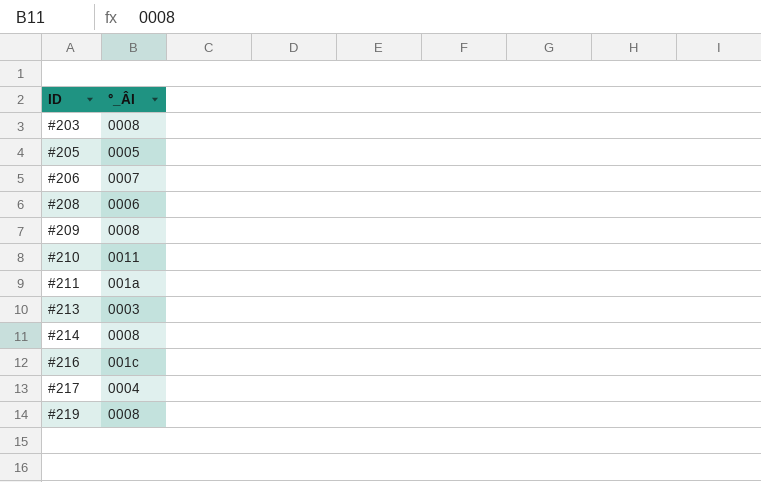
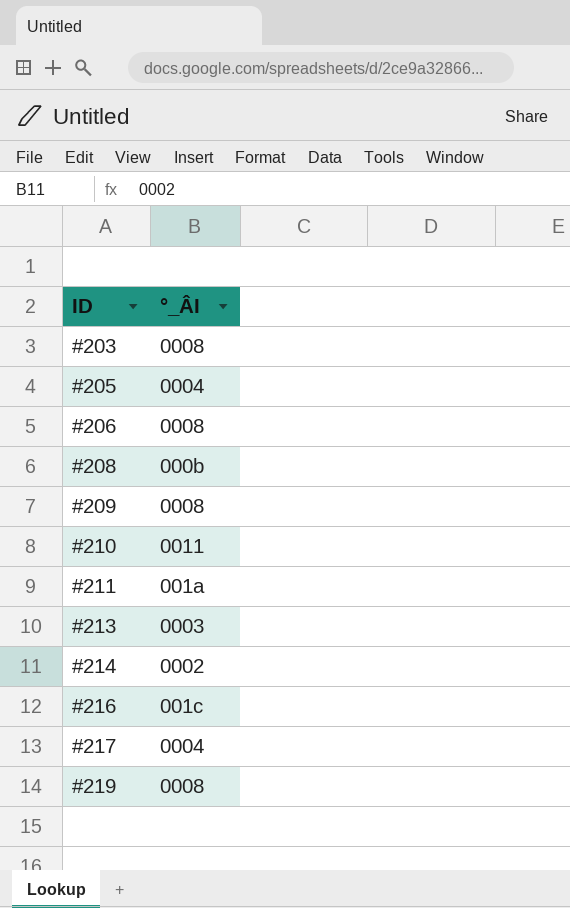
#205 | °_ÂI: 0005 -> 0004
#206 | °_ÂI: 0007 -> 0008
#208 | °_ÂI: 0006 -> 000b
#214 | °_ÂI: 0008 -> 0002

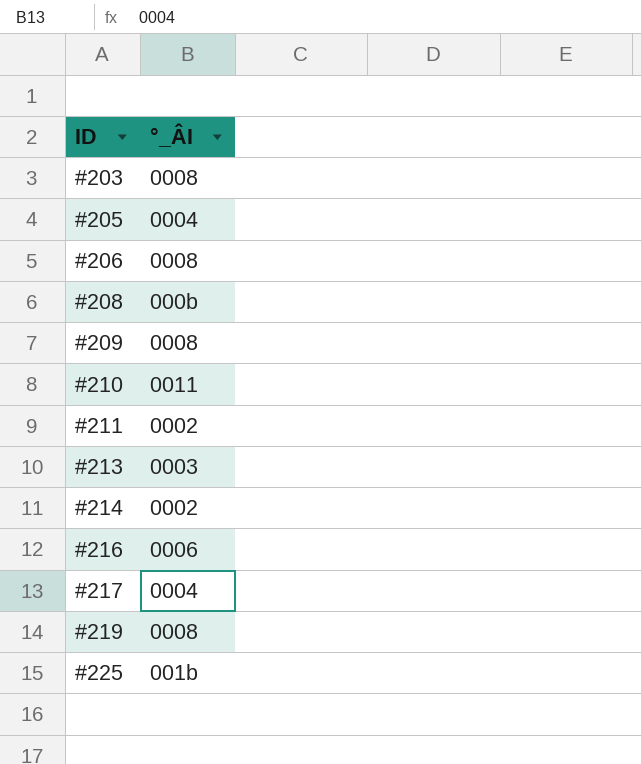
#211 | °_ÂI: 001a -> 0002
#216 | °_ÂI: 001c -> 0006
row #225: none -> 001b

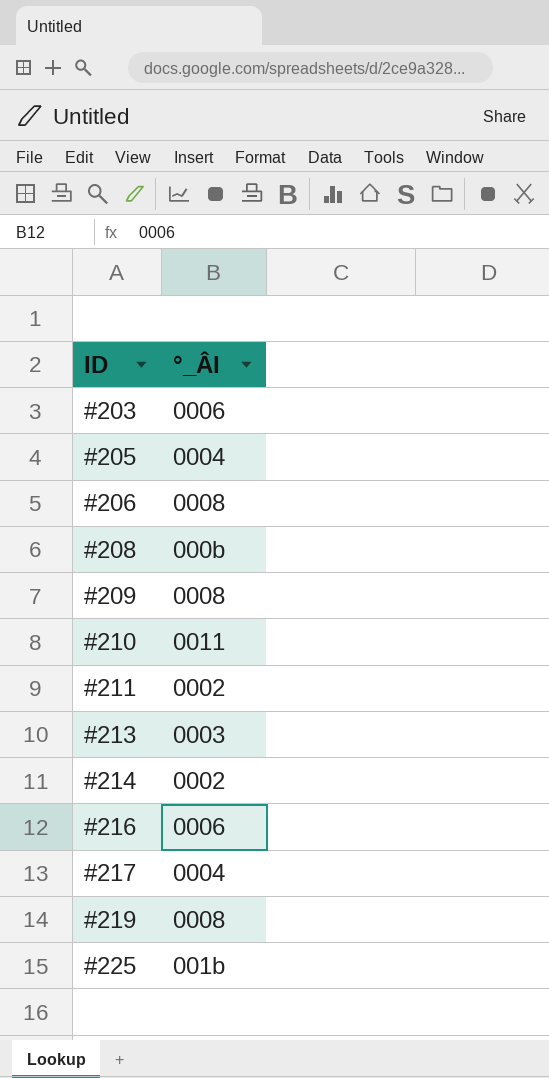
#203 | °_ÂI: 0008 -> 0006

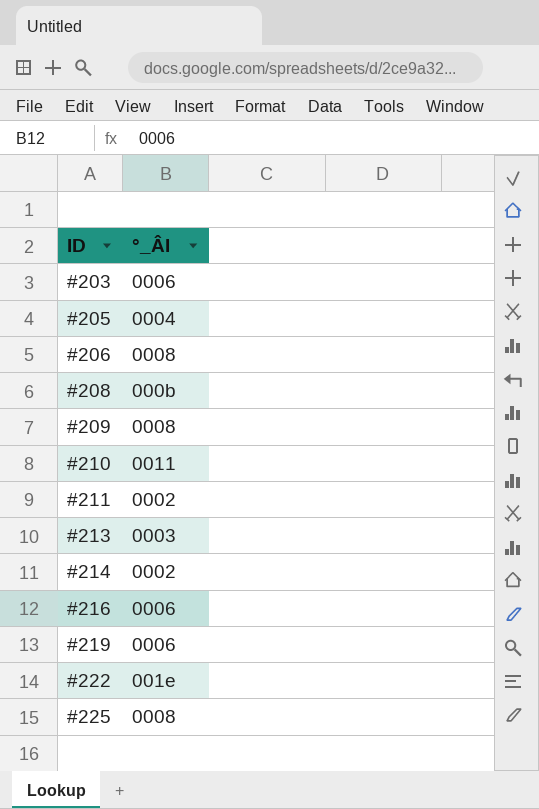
row #217: 0004 -> none
#219 | °_ÂI: 0008 -> 0006
row #222: none -> 001e
#225 | °_ÂI: 001b -> 0008

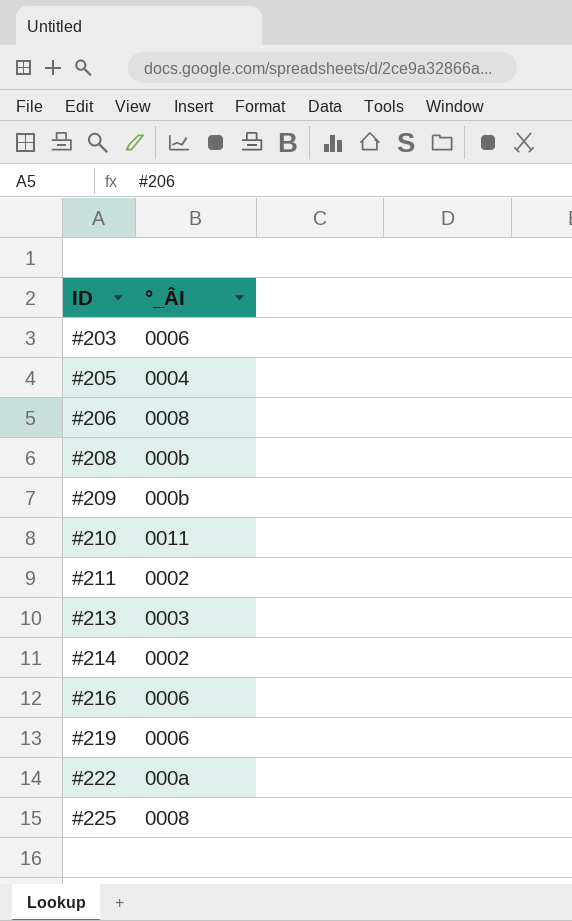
#209 | °_ÂI: 0008 -> 000b
#222 | °_ÂI: 001e -> 000a

